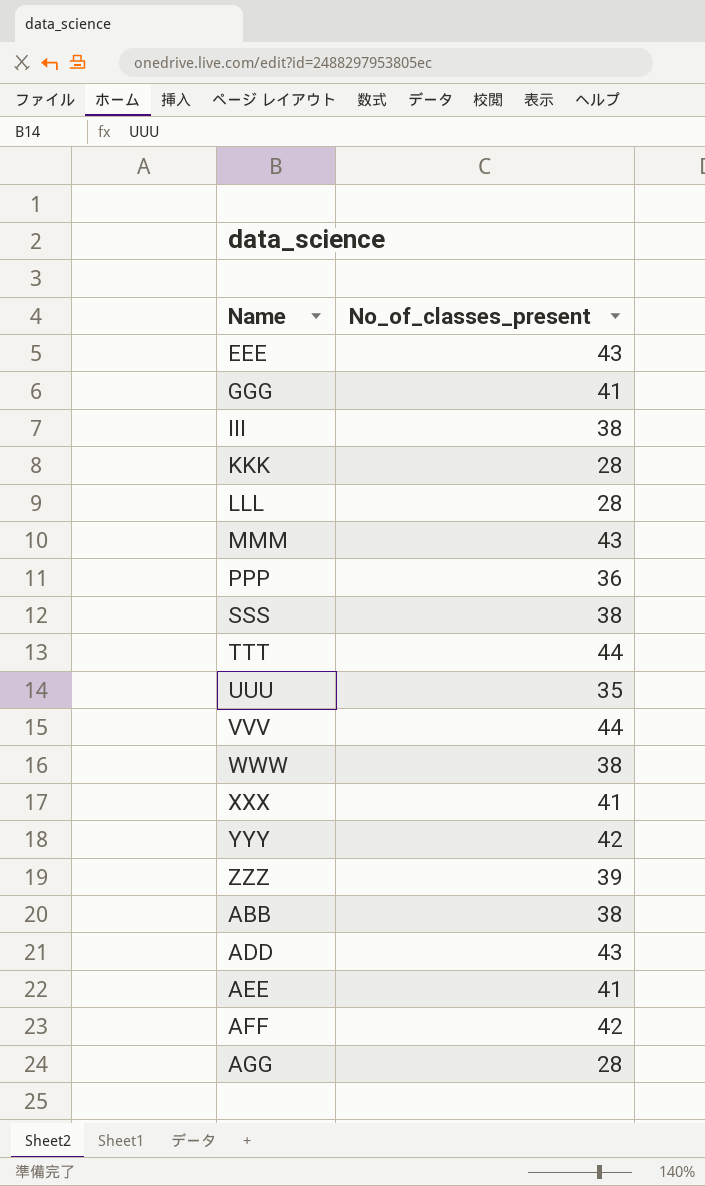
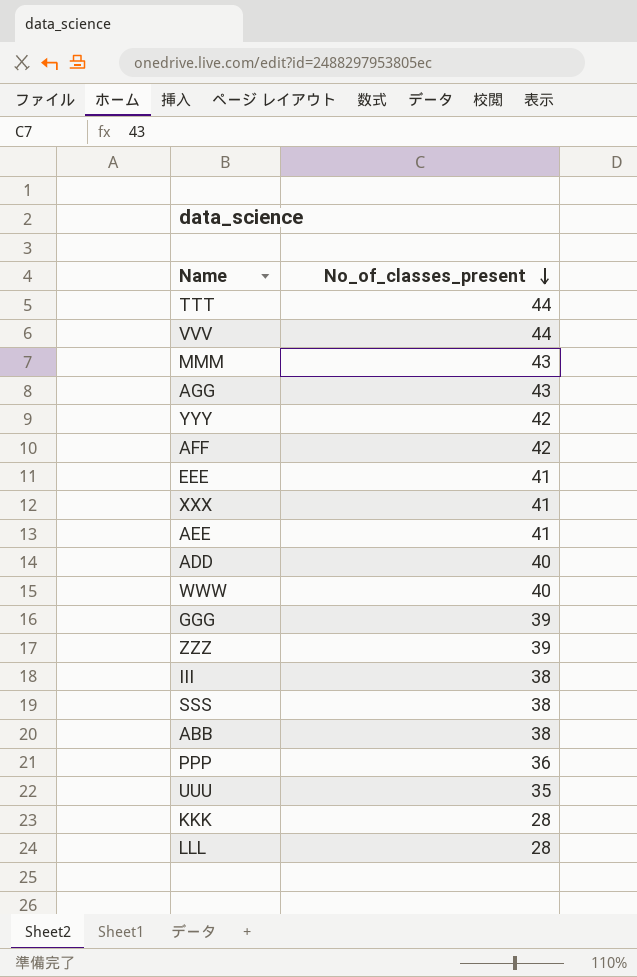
row order: none -> No_of_classes_present descending
AGG | No_of_classes_present: 28 -> 43
EEE | No_of_classes_present: 43 -> 41
ADD | No_of_classes_present: 43 -> 40
WWW | No_of_classes_present: 38 -> 40
GGG | No_of_classes_present: 41 -> 39

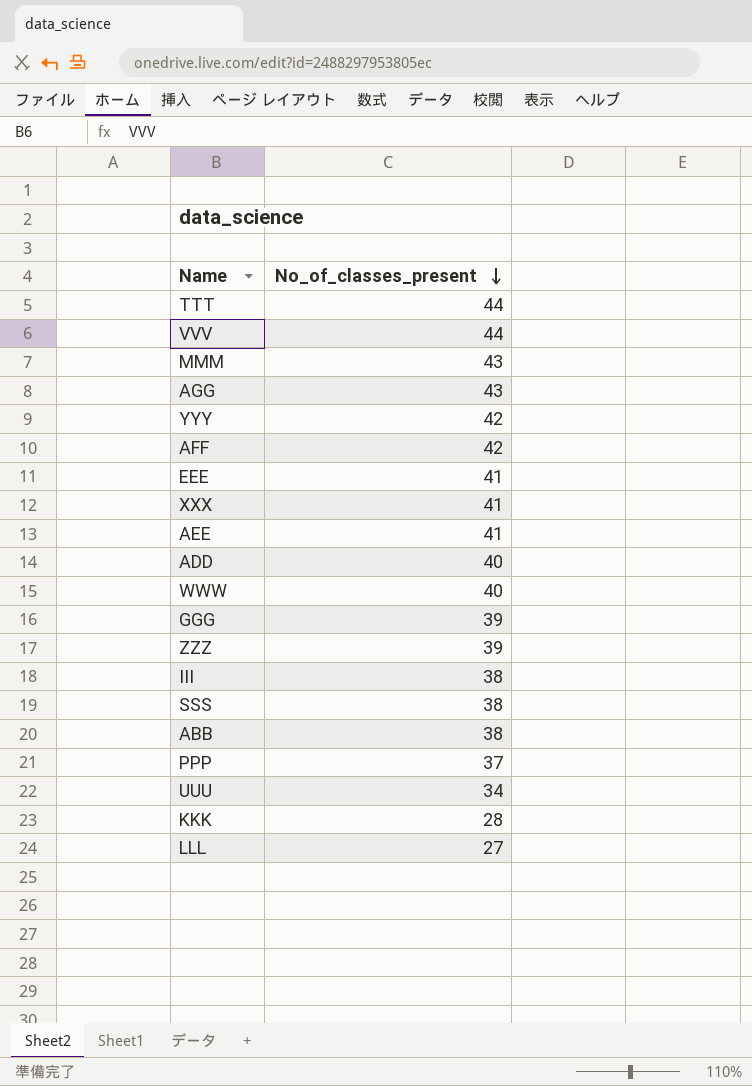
PPP | No_of_classes_present: 36 -> 37
UUU | No_of_classes_present: 35 -> 34
LLL | No_of_classes_present: 28 -> 27

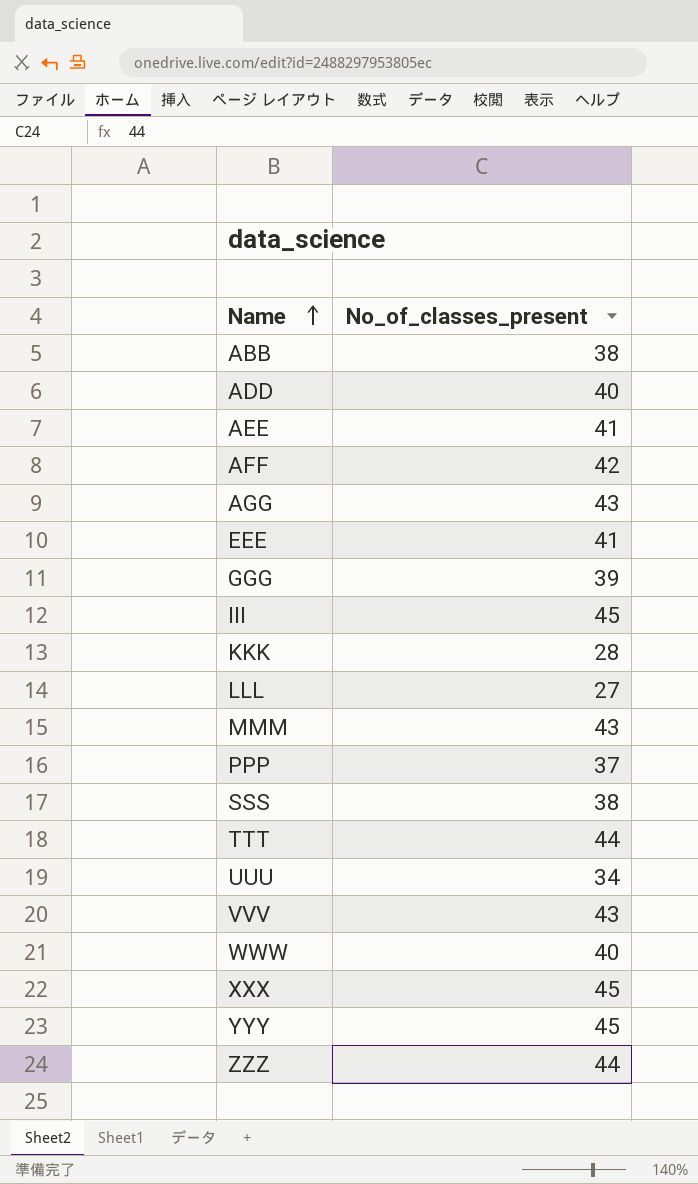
row order: No_of_classes_present descending -> Name ascending
III | No_of_classes_present: 38 -> 45
VVV | No_of_classes_present: 44 -> 43
XXX | No_of_classes_present: 41 -> 45
YYY | No_of_classes_present: 42 -> 45
ZZZ | No_of_classes_present: 39 -> 44

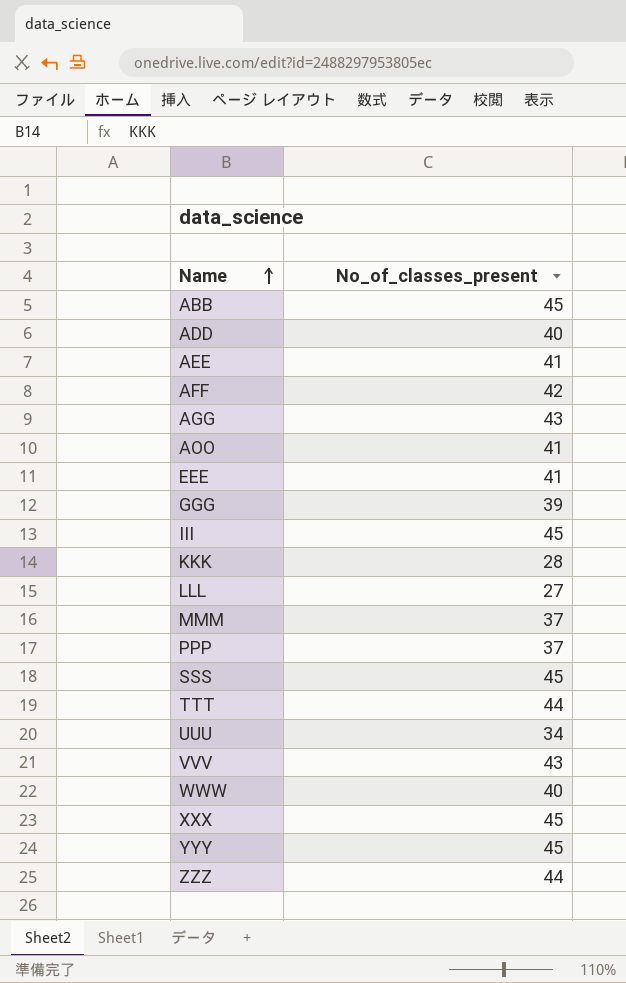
ABB | No_of_classes_present: 38 -> 45
row AOO: none -> 41
MMM | No_of_classes_present: 43 -> 37
SSS | No_of_classes_present: 38 -> 45

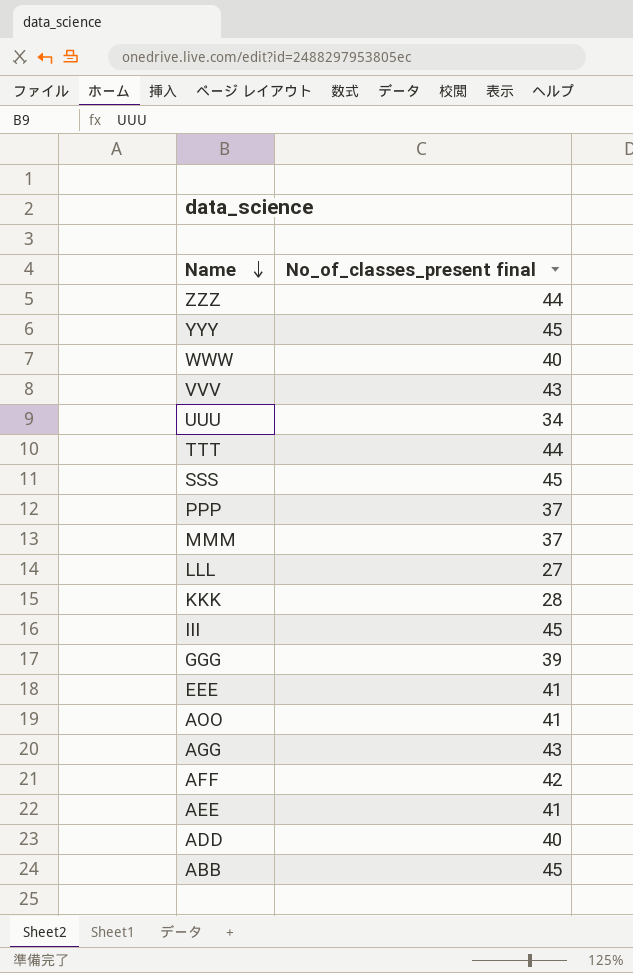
row order: Name ascending -> Name descending
column name: No_of_classes_present -> No_of_classes_present final
row XXX: 45 -> none

